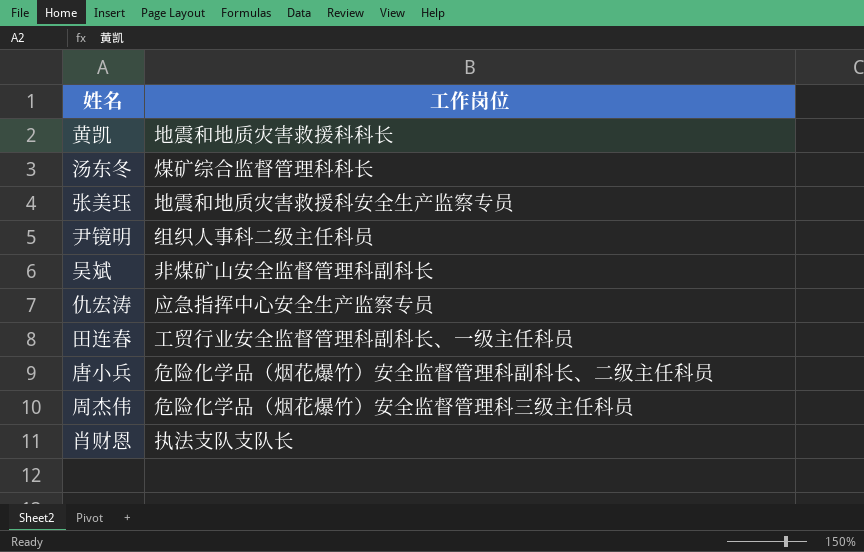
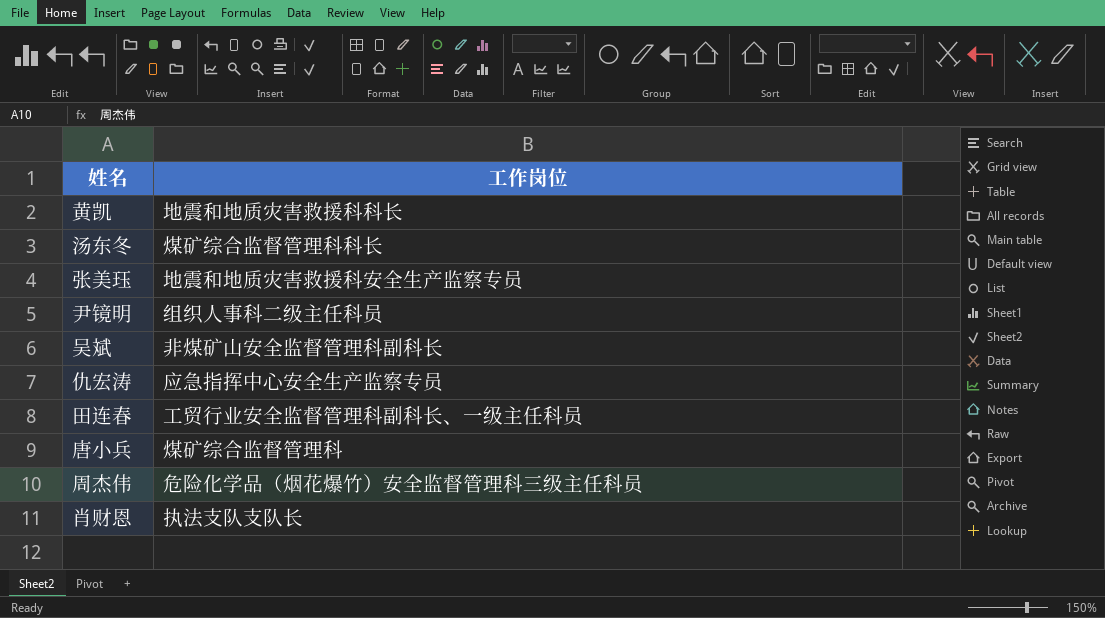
唐小兵 | 工作岗位: 危险化学品（烟花爆竹）安全监督管理科副科长、二级主任科员 -> 煤矿综合监督管理科

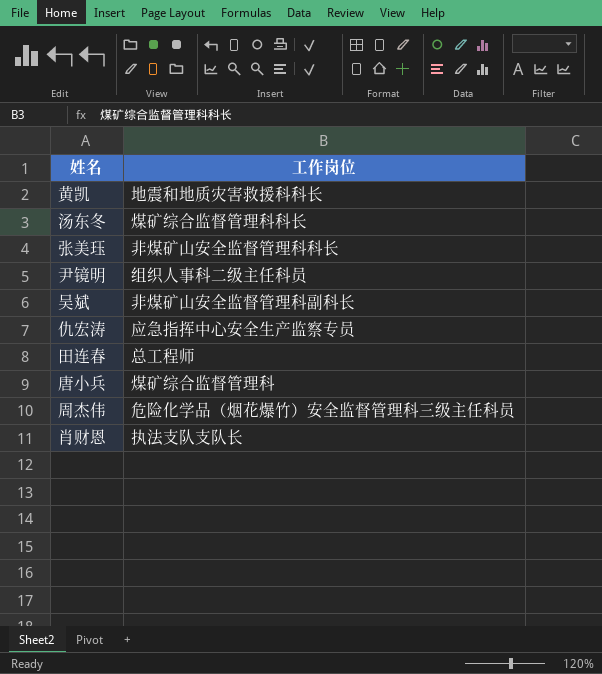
张美珏 | 工作岗位: 地震和地质灾害救援科安全生产监察专员 -> 非煤矿山安全监督管理科科长
田连春 | 工作岗位: 工贸行业安全监督管理科副科长、一级主任科员 -> 总工程师

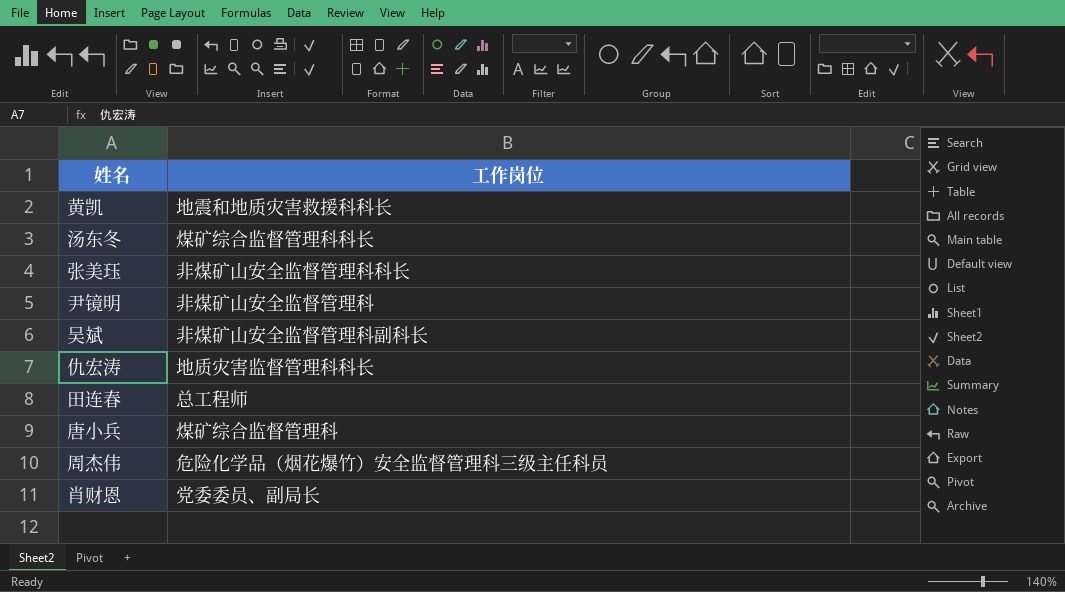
尹镜明 | 工作岗位: 组织人事科二级主任科员 -> 非煤矿山安全监督管理科
仇宏涛 | 工作岗位: 应急指挥中心安全生产监察专员 -> 地质灾害监督管理科科长
肖财恩 | 工作岗位: 执法支队支队长 -> 党委委员、副局长

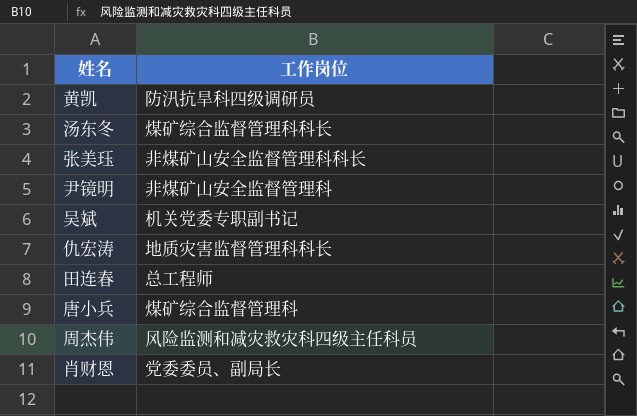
黄凯 | 工作岗位: 地震和地质灾害救援科科长 -> 防汛抗旱科四级调研员
吴斌 | 工作岗位: 非煤矿山安全监督管理科副科长 -> 机关党委专职副书记
周杰伟 | 工作岗位: 危险化学品（烟花爆竹）安全监督管理科三级主任科员 -> 风险监测和减灾救灾科四级主任科员

